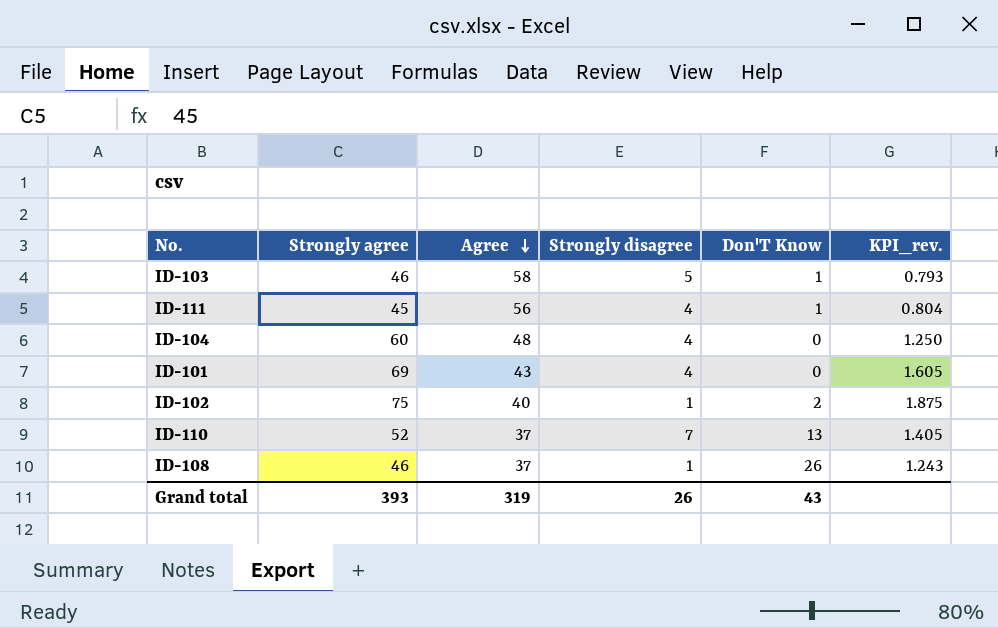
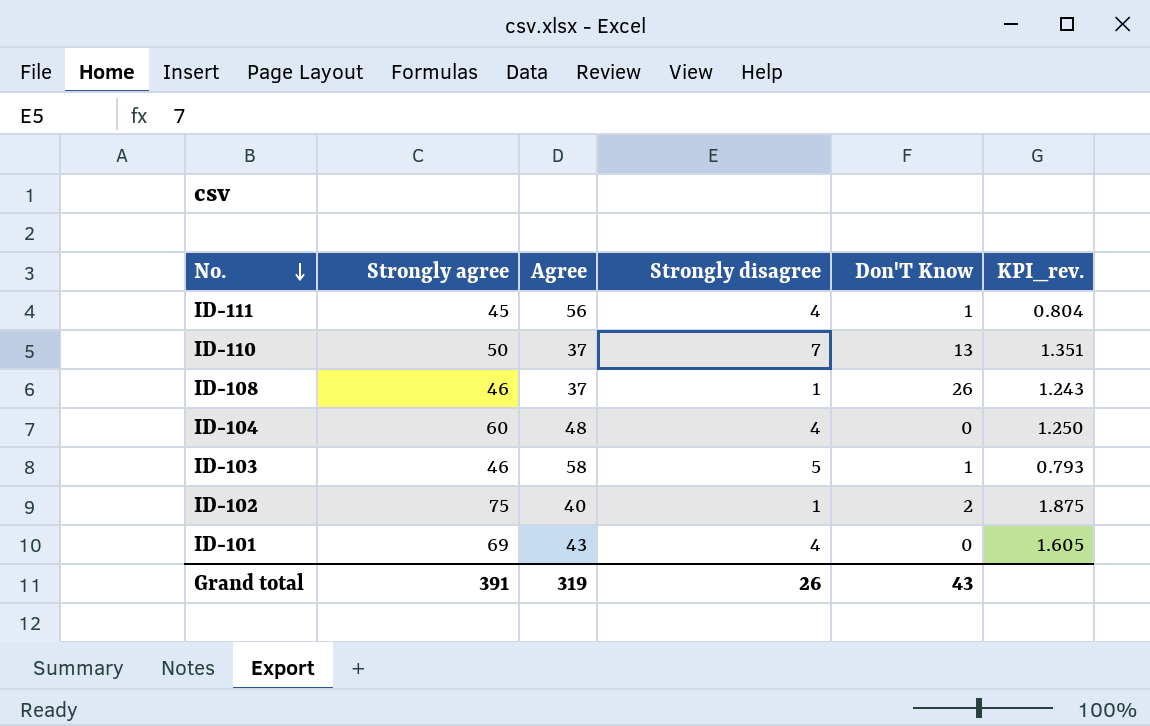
row order: Agree descending -> No. descending
ID-110 | Strongly agree: 52 -> 50
ID-110 | KPI_rev.: 1.405 -> 1.351
Grand total | Strongly agree: 393 -> 391

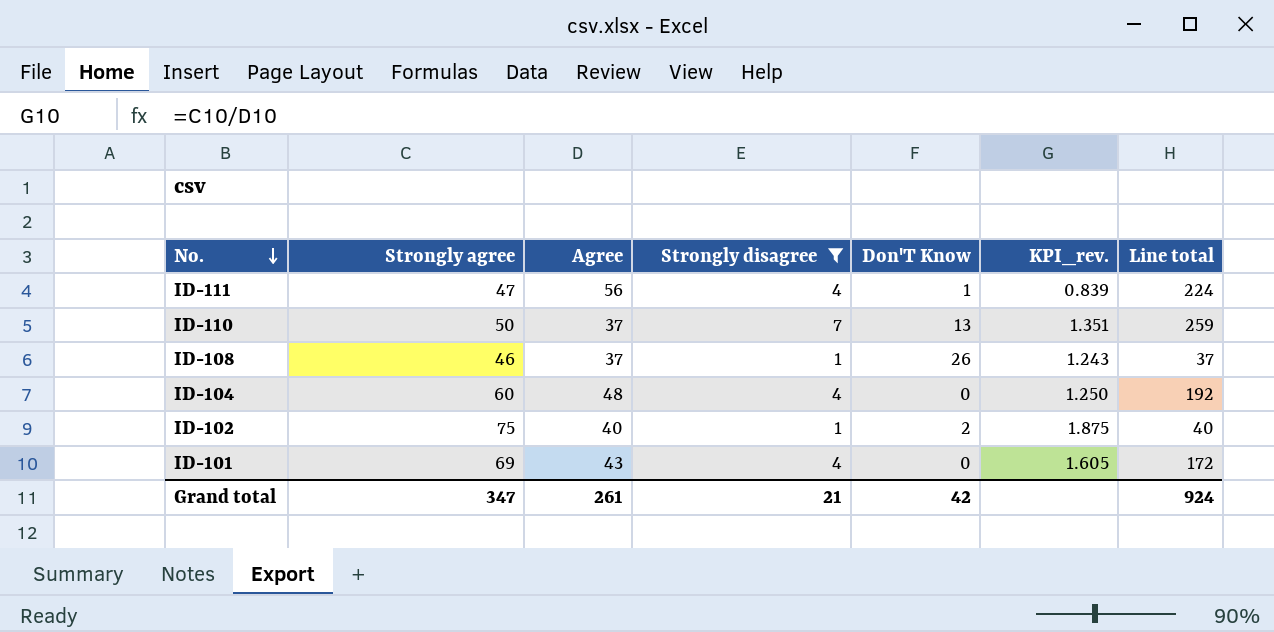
filter: none -> Strongly disagree != 5
column Line total | formula: none -> [Agree] * [Strongly disagree]
ID-111 | Strongly agree: 45 -> 47
ID-111 | KPI_rev.: 0.804 -> 0.839
Grand total | Strongly agree: 391 -> 347
Grand total | Agree: 319 -> 261
Grand total | Strongly disagree: 26 -> 21
Grand total | Don'T Know: 43 -> 42

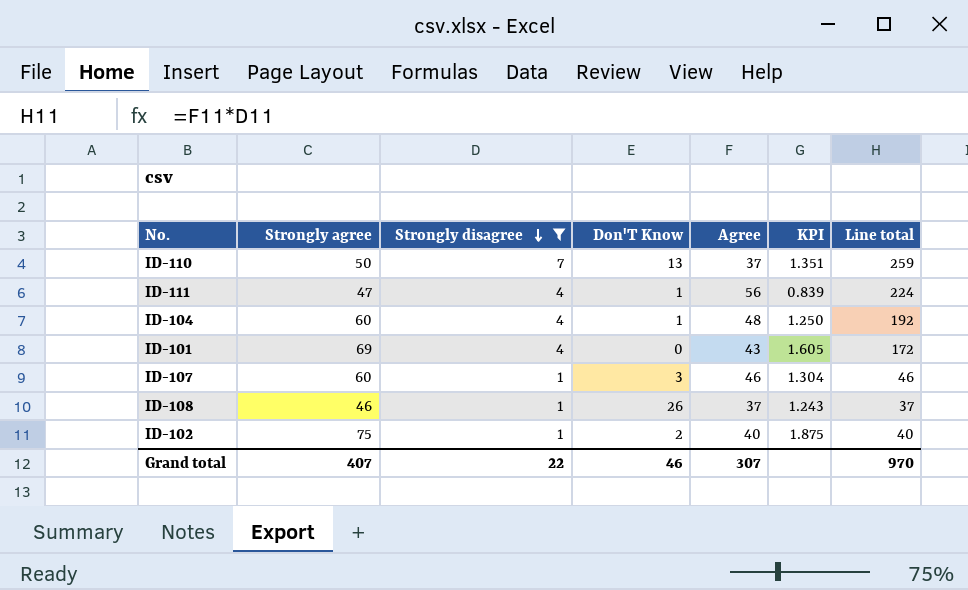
row order: No. descending -> Strongly disagree descending
column Agree | position: 3 -> 5
column name: KPI_rev. -> KPI
ID-104 | Don'T Know: 0 -> 1
row ID-107: none -> 60 | 1 | 3 | 46 | 1.304 | 46
Grand total | Strongly agree: 347 -> 407
Grand total | Strongly disagree: 21 -> 22
Grand total | Don'T Know: 42 -> 46
Grand total | Agree: 261 -> 307
Grand total | Line total: 924 -> 970

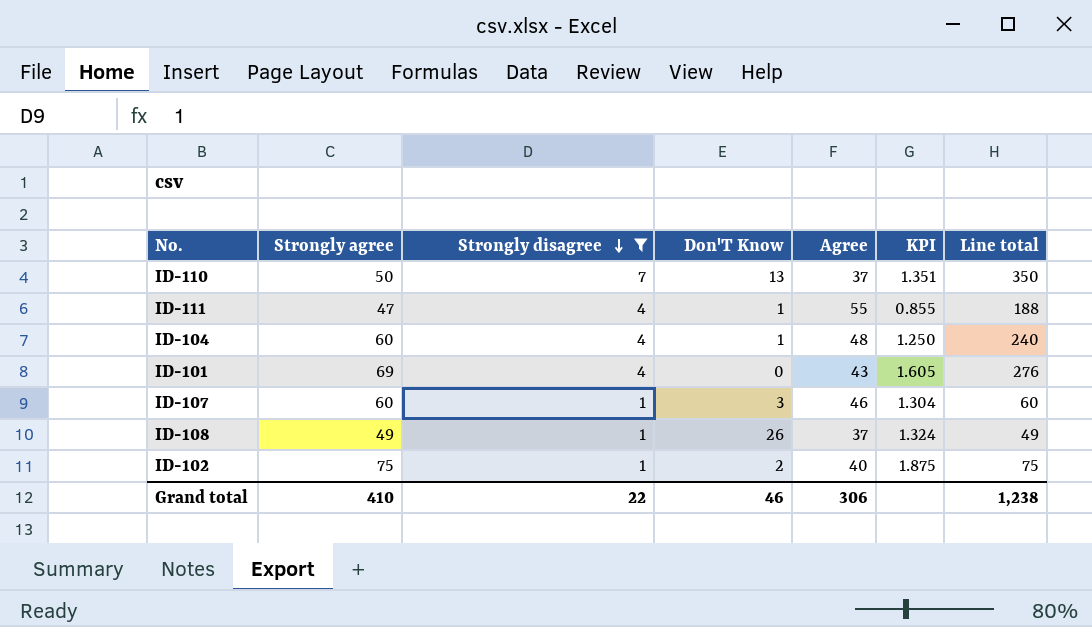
column Line total | formula: [Strongly disagree] * [Agree] -> [Strongly agree] * [Strongly disagree]
ID-111 | Agree: 56 -> 55
ID-111 | KPI: 0.839 -> 0.855
ID-108 | Strongly agree: 46 -> 49
ID-108 | KPI: 1.243 -> 1.324
Grand total | Strongly agree: 407 -> 410
Grand total | Agree: 307 -> 306
Grand total | Line total: 970 -> 1,238

